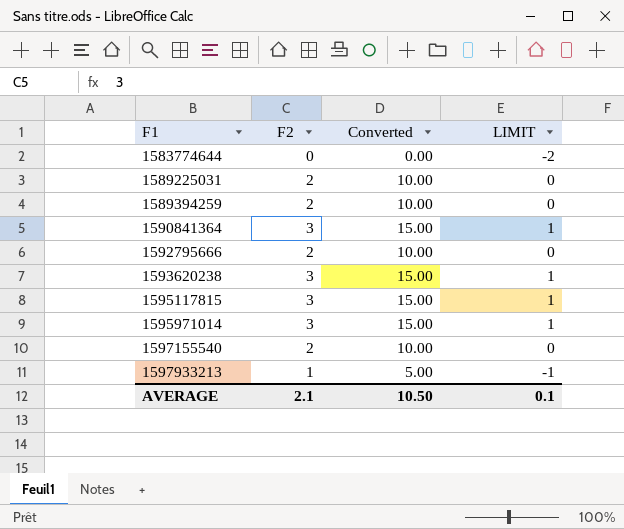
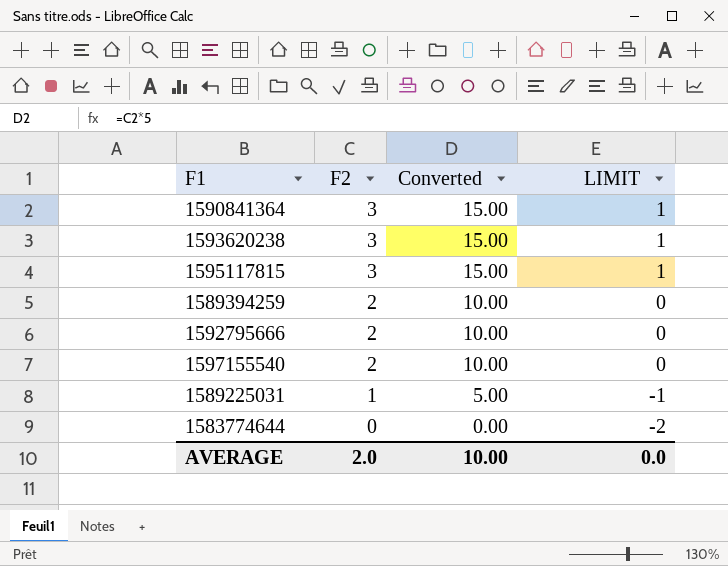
row order: F1 ascending -> F2 descending
row 1595971014: 3 | 15.00 | 1 -> none
row 1597933213: 1 | 5.00 | -1 -> none
1589225031 | F2: 2 -> 1
1589225031 | Converted: 10.00 -> 5.00
1589225031 | LIMIT: 0 -> -1
AVERAGE | F2: 2.1 -> 2.0
AVERAGE | Converted: 10.50 -> 10.00
AVERAGE | LIMIT: 0.1 -> 0.0

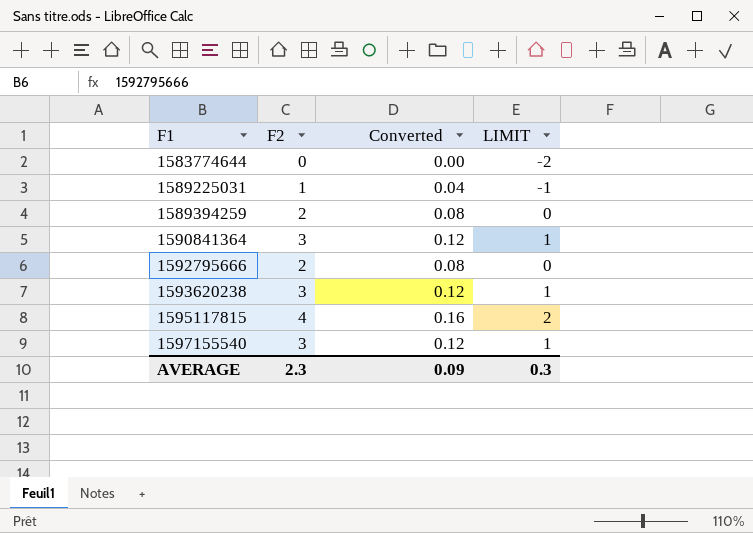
row order: F2 descending -> F1 ascending
column Converted | formula: [F2] * 5 -> [F2] * 0.04
1595117815 | F2: 3 -> 4
1595117815 | LIMIT: 1 -> 2
1597155540 | F2: 2 -> 3
1597155540 | LIMIT: 0 -> 1
AVERAGE | F2: 2.0 -> 2.3
AVERAGE | Converted: 10.00 -> 0.09
AVERAGE | LIMIT: 0.0 -> 0.3

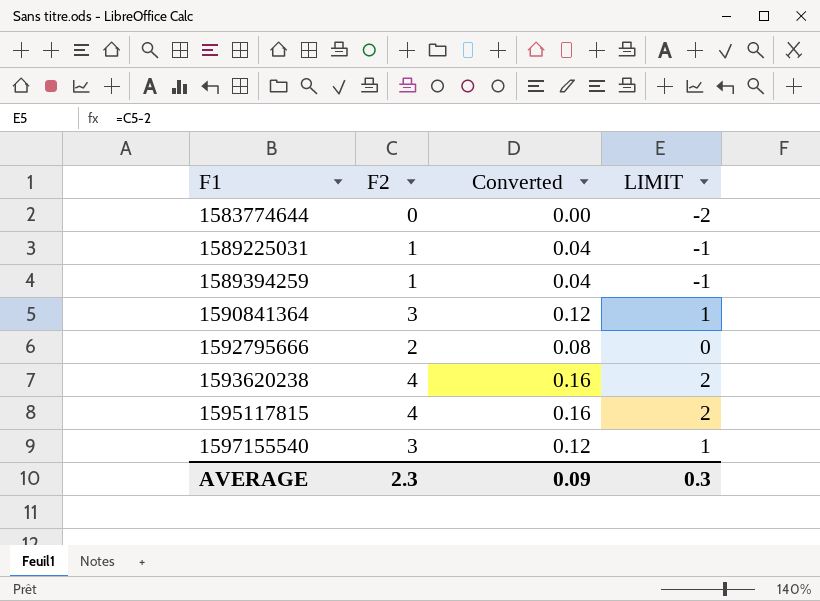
1589394259 | F2: 2 -> 1
1589394259 | Converted: 0.08 -> 0.04
1589394259 | LIMIT: 0 -> -1
1593620238 | F2: 3 -> 4
1593620238 | Converted: 0.12 -> 0.16
1593620238 | LIMIT: 1 -> 2

